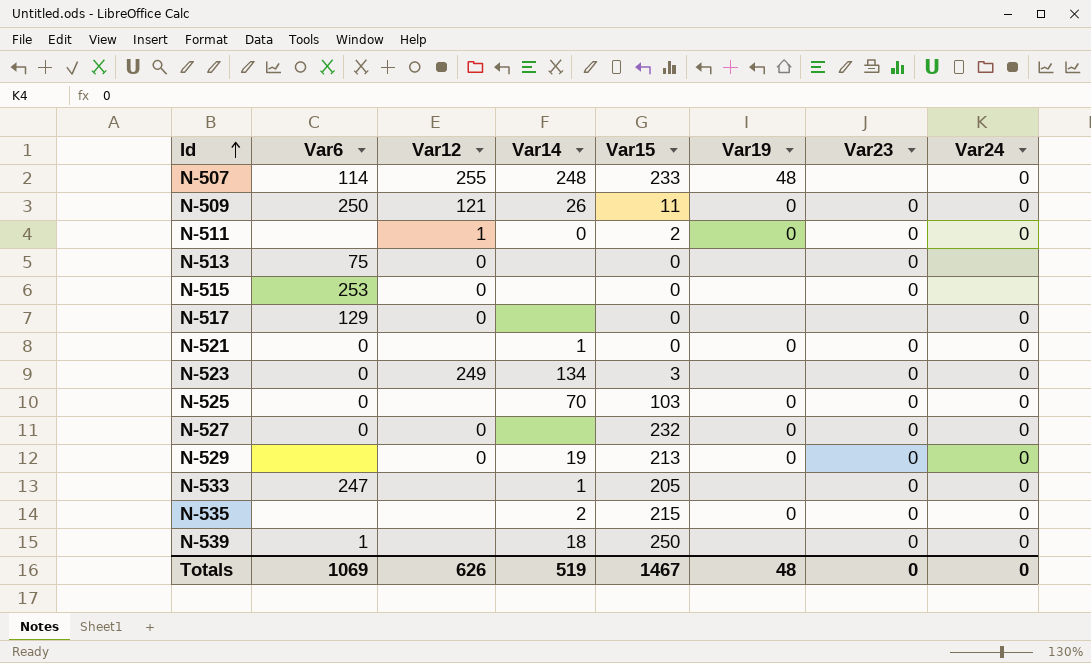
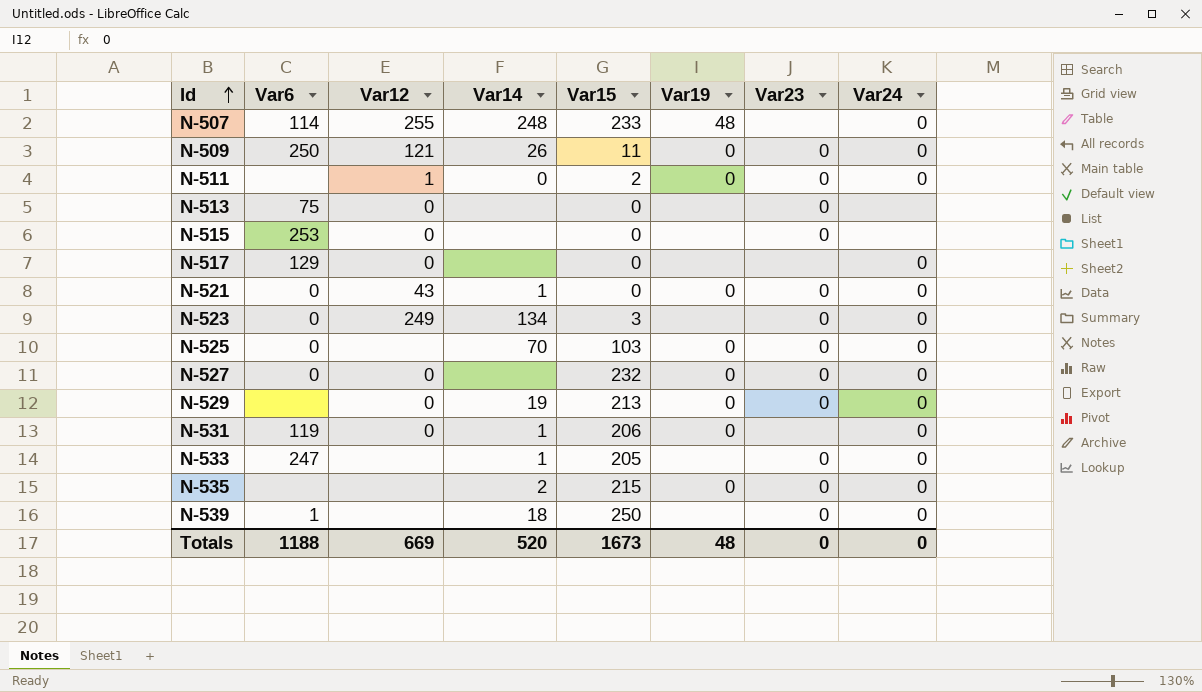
N-521 | Var12: none -> 43
row N-531: none -> 119 | 0 | 1 | 206 | 0 | none | 0
Totals | Var6: 1069 -> 1188
Totals | Var12: 626 -> 669
Totals | Var14: 519 -> 520
Totals | Var15: 1467 -> 1673

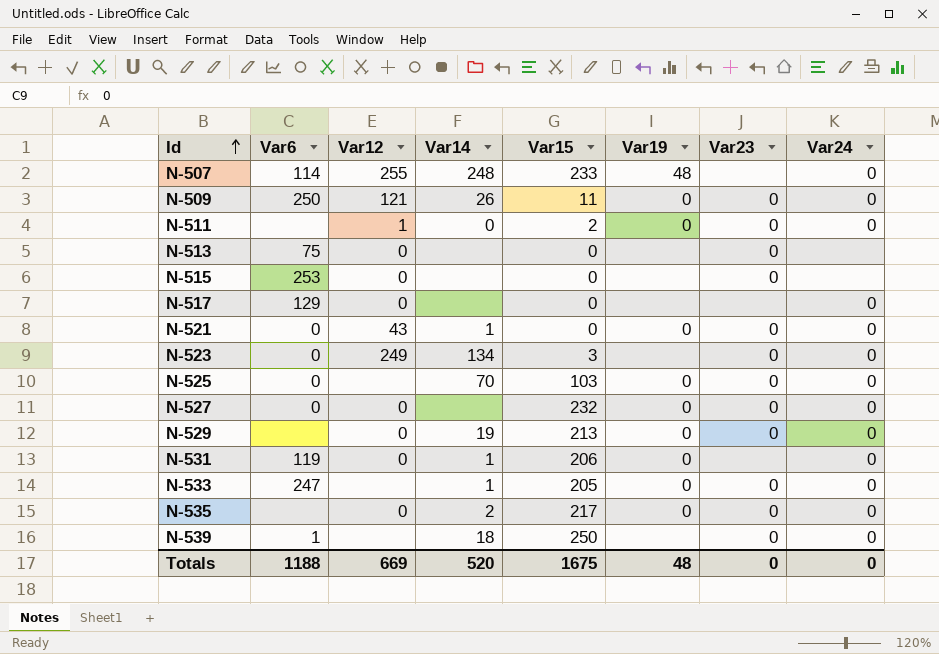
N-533 | Var19: none -> 0
N-535 | Var12: none -> 0
N-535 | Var15: 215 -> 217
Totals | Var15: 1673 -> 1675

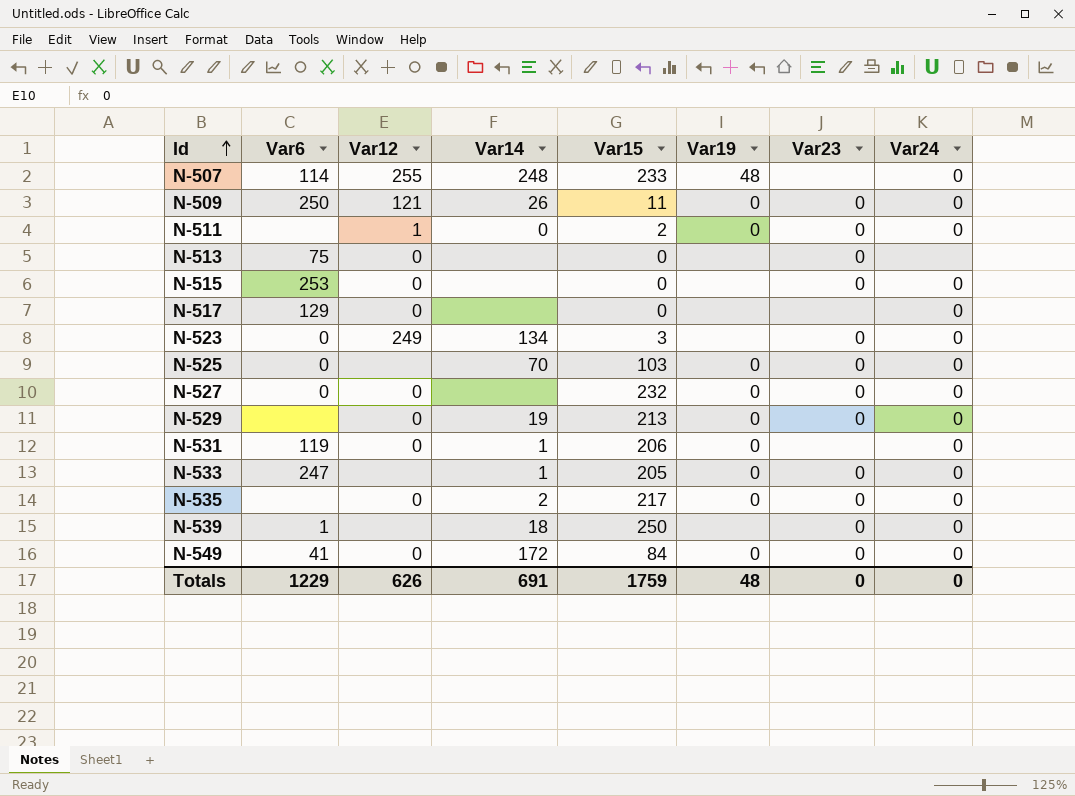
row N-521: 0 | 43 | 1 | 0 | 0 | 0 | 0 -> none
N-515 | Var24: none -> 0
row N-549: none -> 41 | 0 | 172 | 84 | 0 | 0 | 0
Totals | Var6: 1188 -> 1229
Totals | Var12: 669 -> 626
Totals | Var14: 520 -> 691
Totals | Var15: 1675 -> 1759

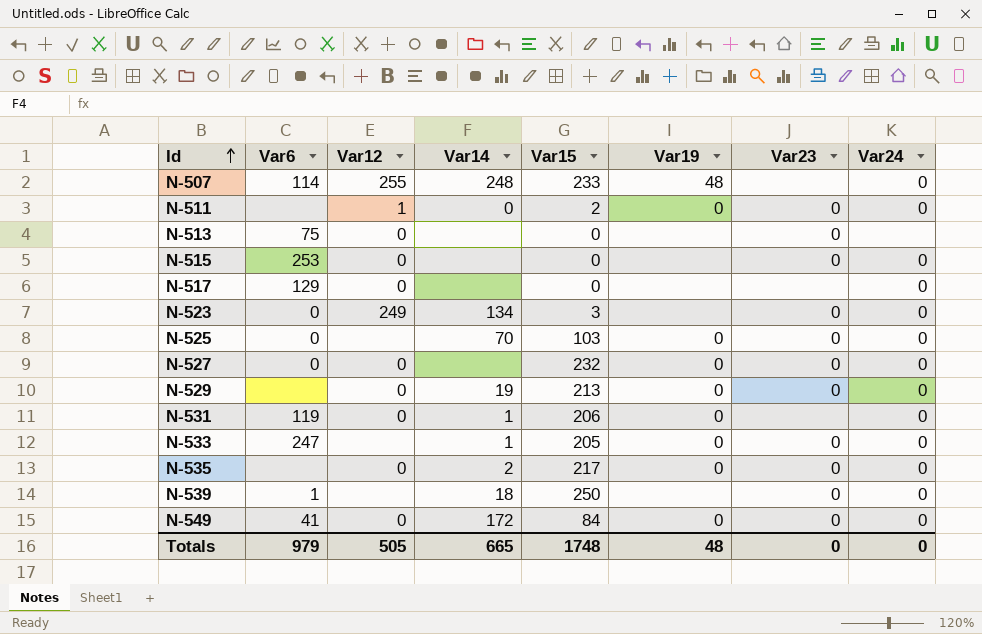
row N-509: 250 | 121 | 26 | 11 | 0 | 0 | 0 -> none
Totals | Var6: 1229 -> 979
Totals | Var12: 626 -> 505
Totals | Var14: 691 -> 665
Totals | Var15: 1759 -> 1748

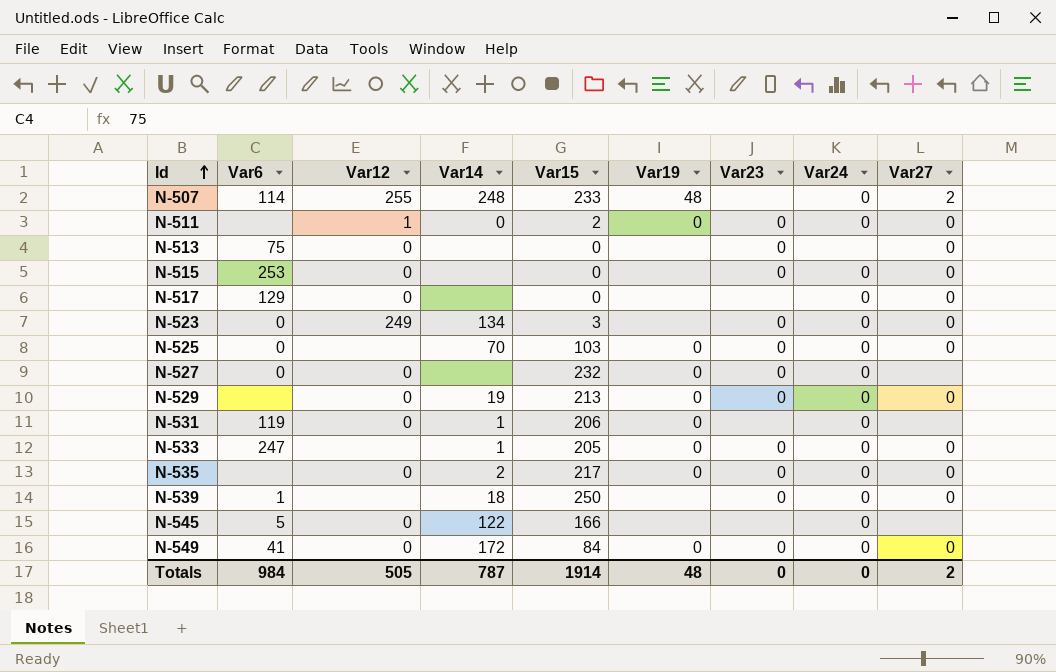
column Var27 | position: none -> 9
row N-545: none -> 5 | 0 | 122 | 166 | none | none | 0 | none
Totals | Var6: 979 -> 984
Totals | Var14: 665 -> 787
Totals | Var15: 1748 -> 1914

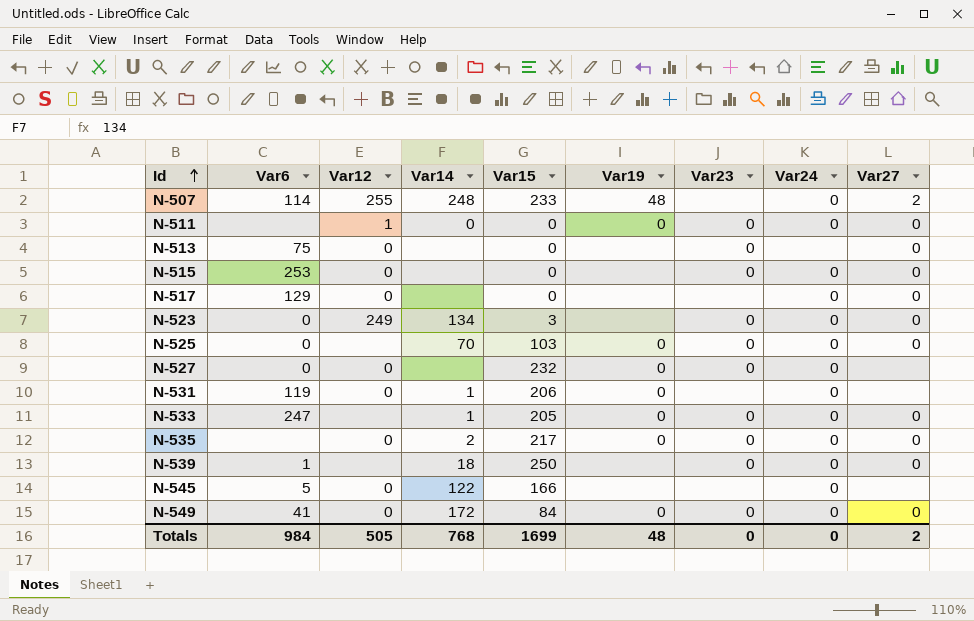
row N-529: none | 0 | 19 | 213 | 0 | 0 | 0 | 0 -> none
N-511 | Var15: 2 -> 0
Totals | Var14: 787 -> 768
Totals | Var15: 1914 -> 1699

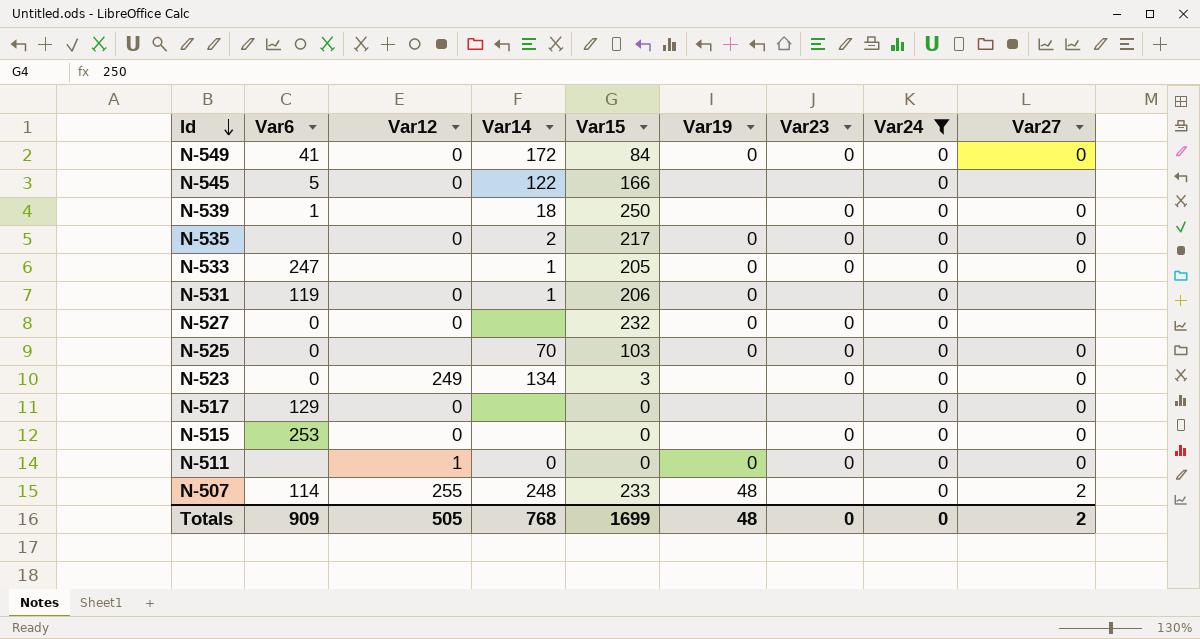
filter: none -> Var24 = 0
row order: Id ascending -> Id descending
Totals | Var6: 984 -> 909

